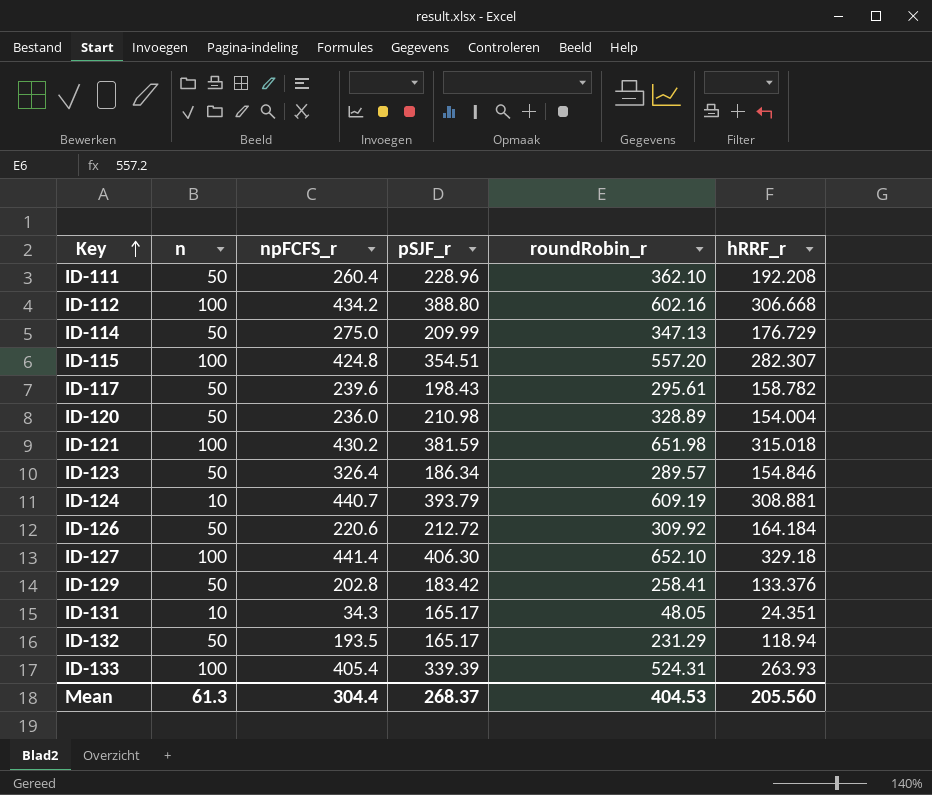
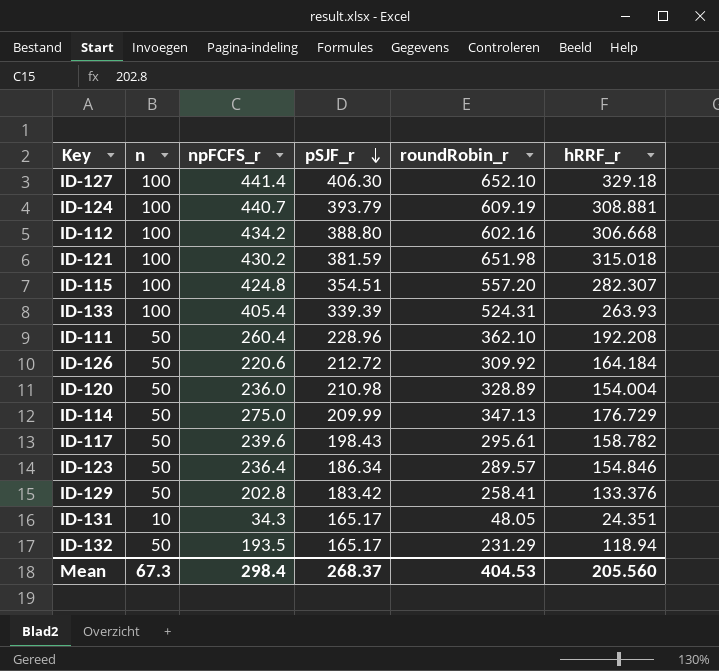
row order: Key ascending -> pSJF_r descending
ID-124 | n: 10 -> 100
ID-123 | npFCFS_r: 326.4 -> 236.4
Mean | n: 61.3 -> 67.3
Mean | npFCFS_r: 304.4 -> 298.4

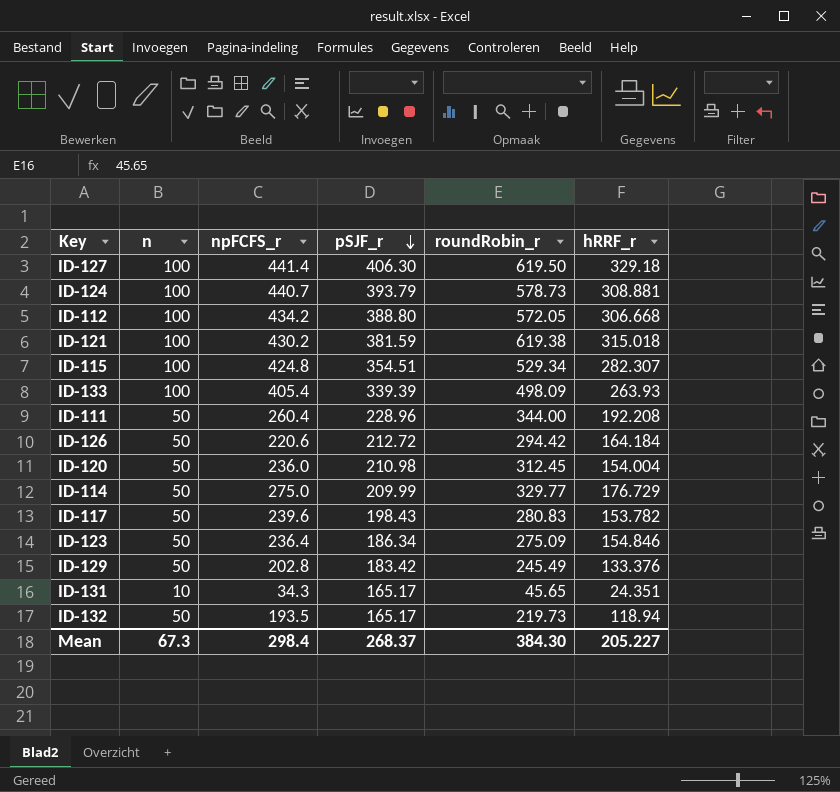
ID-127 | roundRobin_r: 652.10 -> 619.50
ID-124 | roundRobin_r: 609.19 -> 578.73
ID-112 | roundRobin_r: 602.16 -> 572.05
ID-121 | roundRobin_r: 651.98 -> 619.38
ID-115 | roundRobin_r: 557.20 -> 529.34
ID-133 | roundRobin_r: 524.31 -> 498.09
ID-111 | roundRobin_r: 362.10 -> 344.00
ID-126 | roundRobin_r: 309.92 -> 294.42
ID-120 | roundRobin_r: 328.89 -> 312.45
ID-114 | roundRobin_r: 347.13 -> 329.77
ID-117 | roundRobin_r: 295.61 -> 280.83
ID-117 | hRRF_r: 158.782 -> 153.782
ID-123 | roundRobin_r: 289.57 -> 275.09
ID-129 | roundRobin_r: 258.41 -> 245.49
ID-131 | roundRobin_r: 48.05 -> 45.65
ID-132 | roundRobin_r: 231.29 -> 219.73
Mean | roundRobin_r: 404.53 -> 384.30
Mean | hRRF_r: 205.560 -> 205.227

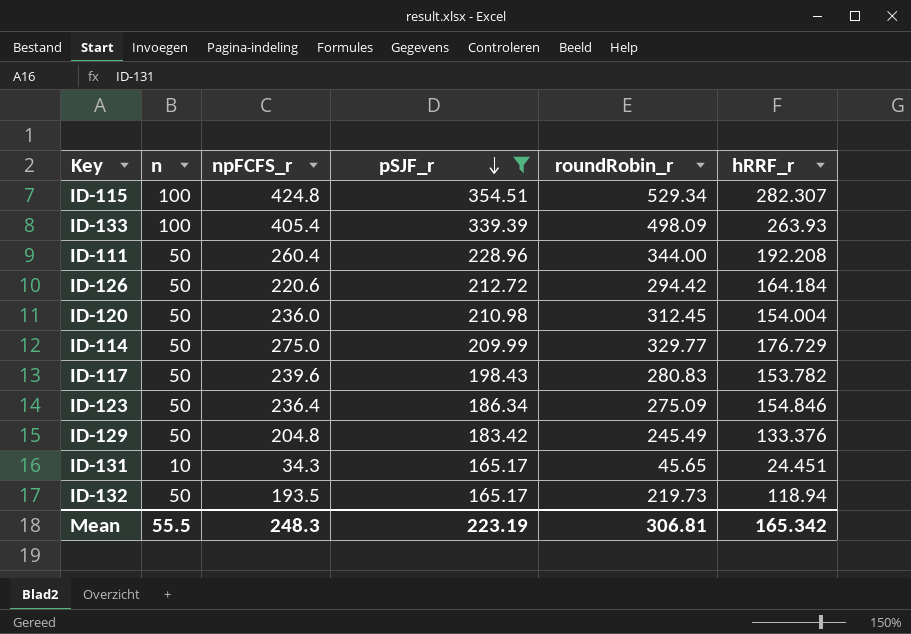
filter: none -> pSJF_r <= 354.51
ID-129 | npFCFS_r: 202.8 -> 204.8
ID-131 | hRRF_r: 24.351 -> 24.451
Mean | n: 67.3 -> 55.5
Mean | npFCFS_r: 298.4 -> 248.3
Mean | pSJF_r: 268.37 -> 223.19
Mean | roundRobin_r: 384.30 -> 306.81
Mean | hRRF_r: 205.227 -> 165.342

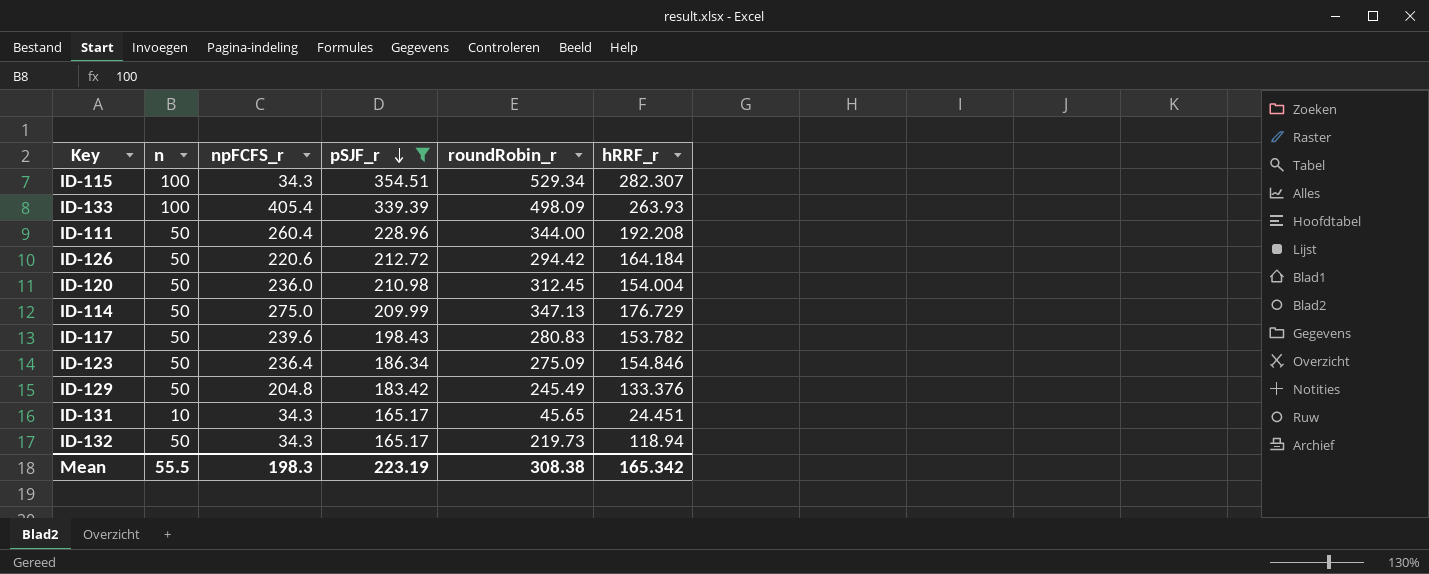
ID-115 | npFCFS_r: 424.8 -> 34.3
ID-114 | roundRobin_r: 329.77 -> 347.13
ID-132 | npFCFS_r: 193.5 -> 34.3
Mean | npFCFS_r: 248.3 -> 198.3
Mean | roundRobin_r: 306.81 -> 308.38

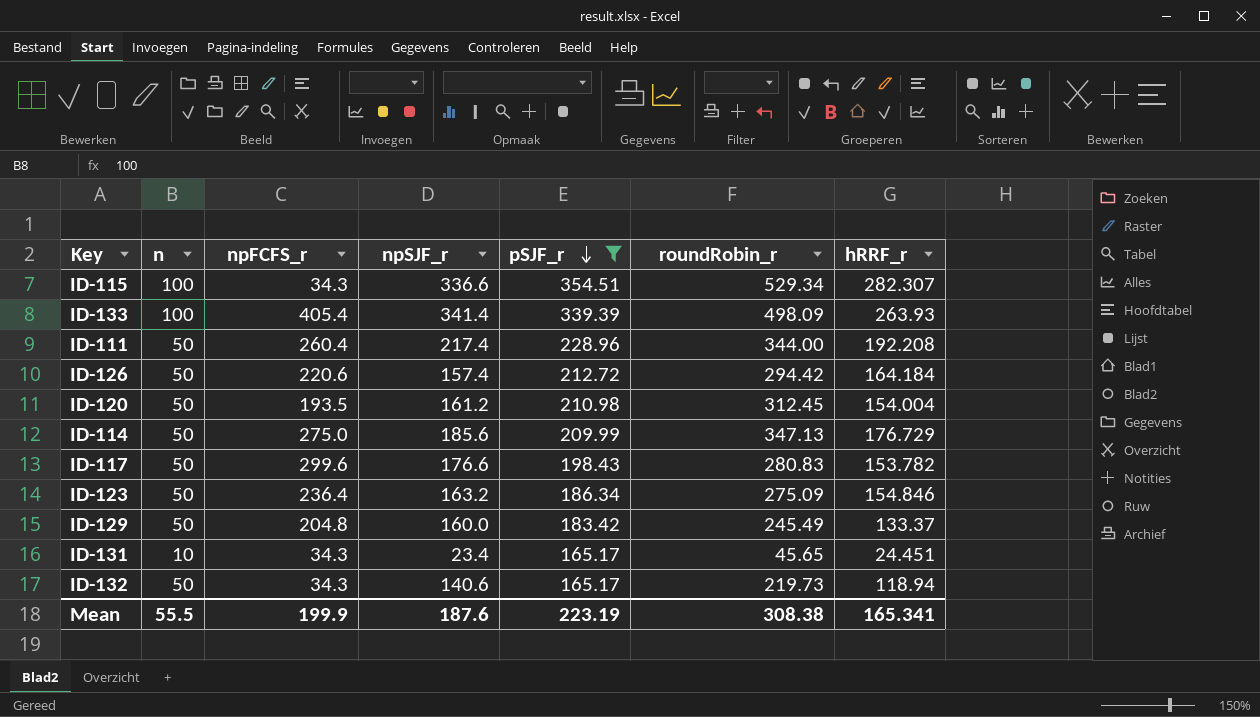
column npSJF_r | position: none -> 4
ID-120 | npFCFS_r: 236.0 -> 193.5
ID-117 | npFCFS_r: 239.6 -> 299.6
ID-129 | hRRF_r: 133.376 -> 133.37
Mean | npFCFS_r: 198.3 -> 199.9
Mean | hRRF_r: 165.342 -> 165.341

